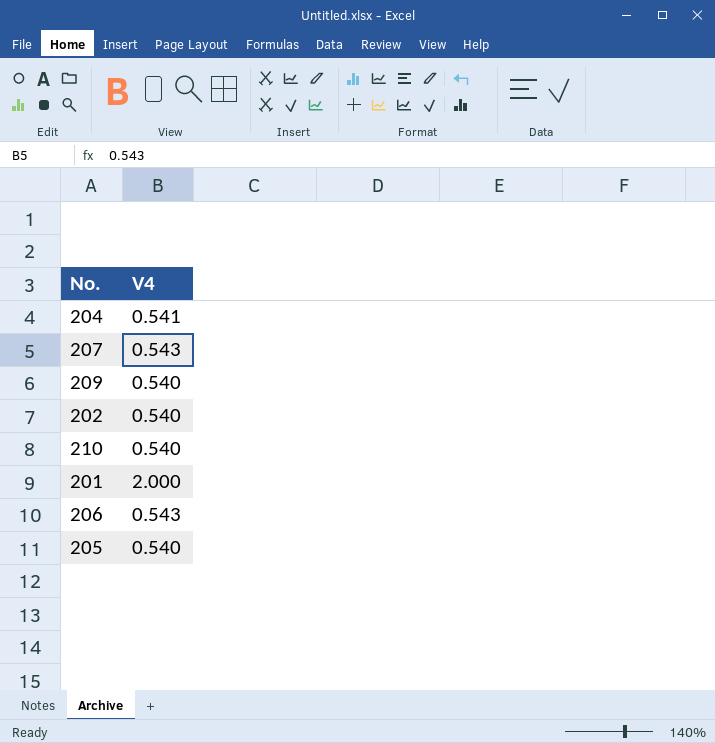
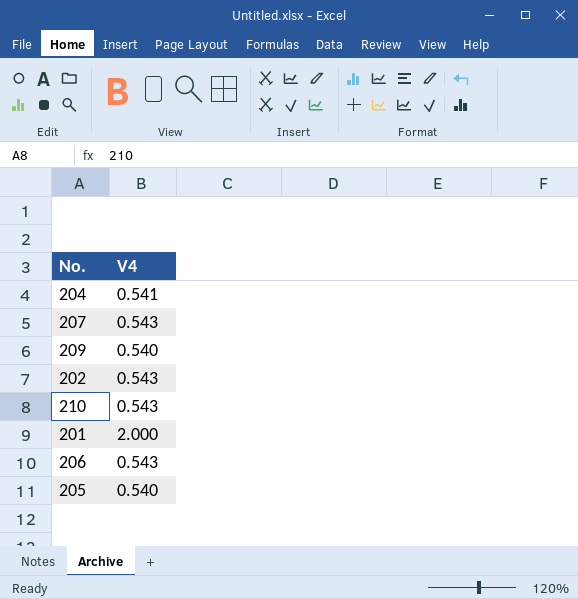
202 | V4: 0.540 -> 0.543
210 | V4: 0.540 -> 0.543

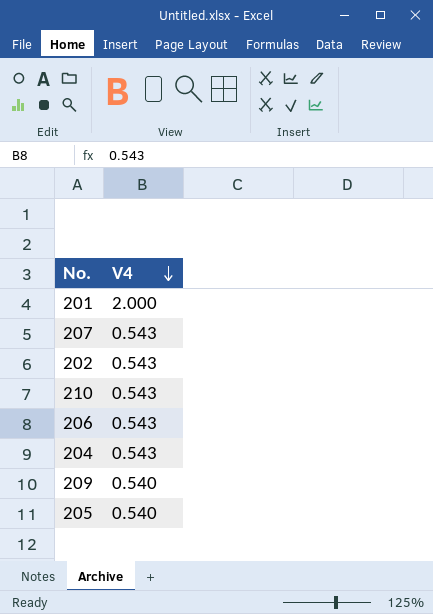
row order: none -> V4 descending
204 | V4: 0.541 -> 0.543

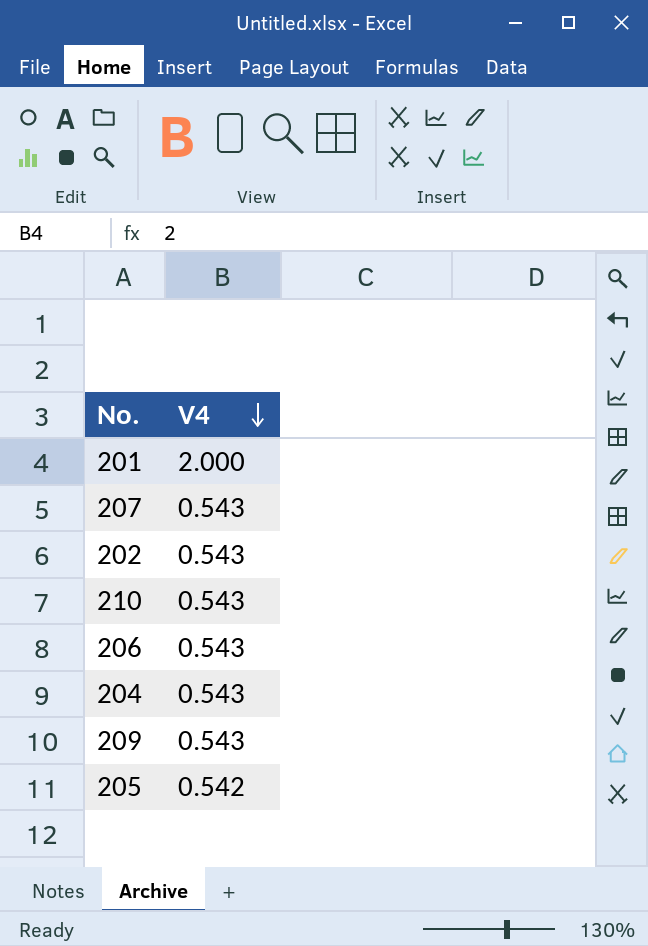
209 | V4: 0.540 -> 0.543
205 | V4: 0.540 -> 0.542

